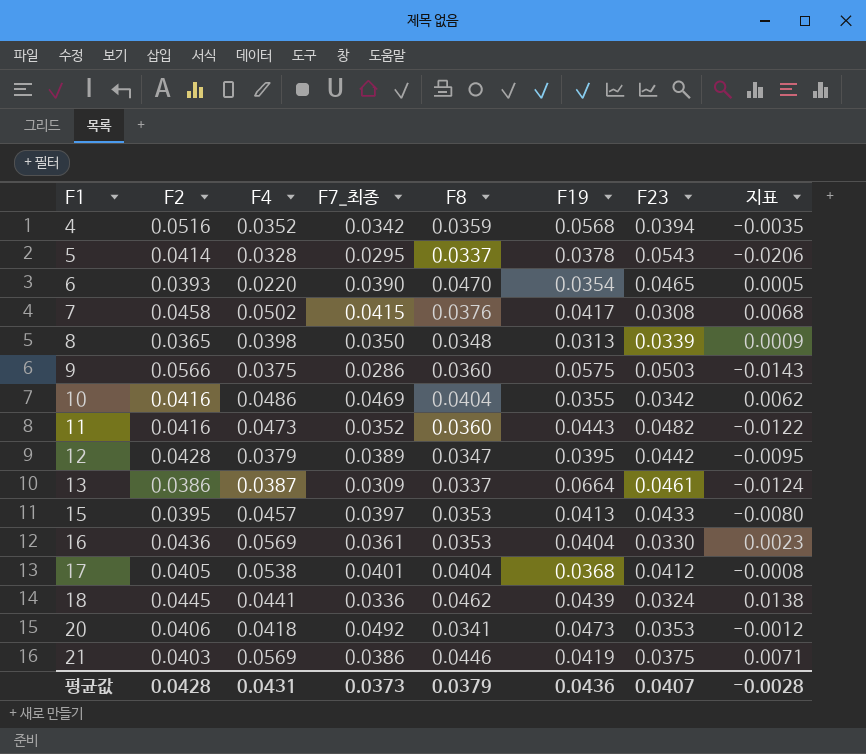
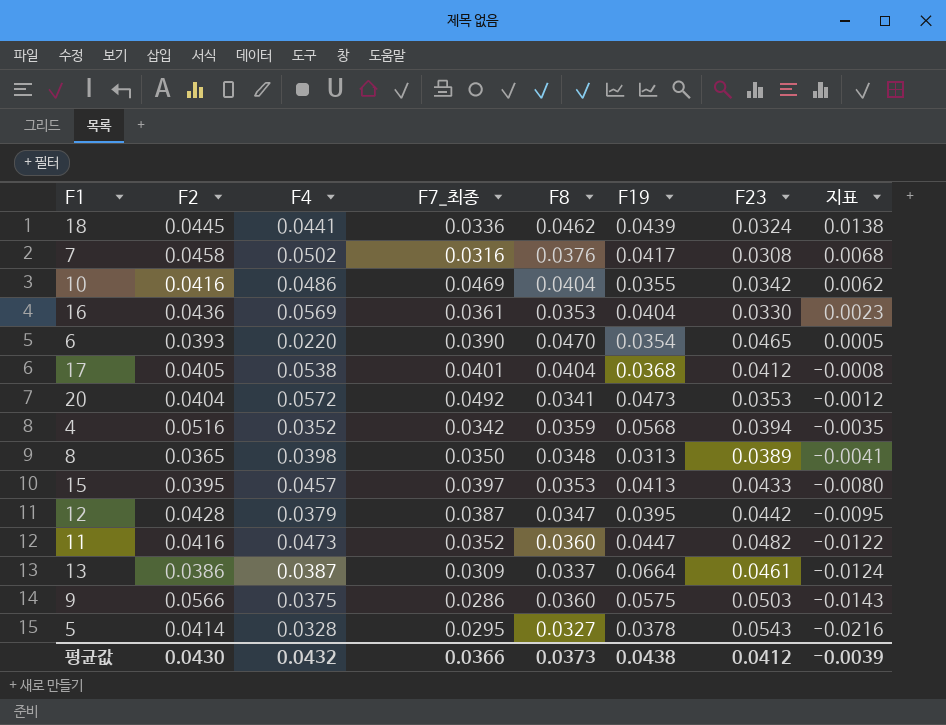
row order: F1 ascending -> 지표 descending
row 21: 0.0403 | 0.0569 | 0.0386 | 0.0446 | 0.0419 | 0.0375 | 0.0071 -> none
7 | F7_최종: 0.0415 -> 0.0316
20 | F2: 0.0406 -> 0.0404
20 | F4: 0.0418 -> 0.0572
8 | F23: 0.0339 -> 0.0389
8 | 지표: 0.0009 -> -0.0041
12 | F7_최종: 0.0389 -> 0.0387
11 | F19: 0.0443 -> 0.0447
5 | F8: 0.0337 -> 0.0327
5 | 지표: -0.0206 -> -0.0216
평균값 | F2: 0.0428 -> 0.0430
평균값 | F4: 0.0431 -> 0.0432
평균값 | F7_최종: 0.0373 -> 0.0366
평균값 | F8: 0.0379 -> 0.0373
평균값 | F19: 0.0436 -> 0.0438
평균값 | F23: 0.0407 -> 0.0412
평균값 | 지표: -0.0028 -> -0.0039

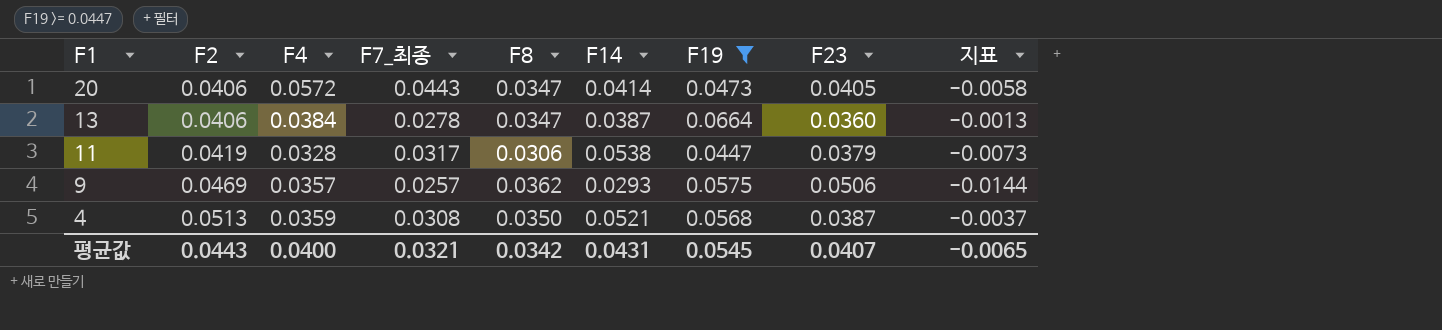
filter: none -> F19 >= 0.0447
row order: 지표 descending -> F1 descending
column F14 | position: none -> 6
20 | F2: 0.0404 -> 0.0406
20 | F7_최종: 0.0492 -> 0.0443
20 | F8: 0.0341 -> 0.0347
20 | F23: 0.0353 -> 0.0405
20 | 지표: -0.0012 -> -0.0058
13 | F2: 0.0386 -> 0.0406
13 | F4: 0.0387 -> 0.0384
13 | F7_최종: 0.0309 -> 0.0278
13 | F8: 0.0337 -> 0.0347
13 | F23: 0.0461 -> 0.0360
13 | 지표: -0.0124 -> -0.0013
11 | F2: 0.0416 -> 0.0419
11 | F4: 0.0473 -> 0.0328
11 | F7_최종: 0.0352 -> 0.0317
11 | F8: 0.0360 -> 0.0306
11 | F23: 0.0482 -> 0.0379
11 | 지표: -0.0122 -> -0.0073
9 | F2: 0.0566 -> 0.0469
9 | F4: 0.0375 -> 0.0357
9 | F7_최종: 0.0286 -> 0.0257
9 | F8: 0.0360 -> 0.0362
9 | F23: 0.0503 -> 0.0506
9 | 지표: -0.0143 -> -0.0144
4 | F2: 0.0516 -> 0.0513
4 | F4: 0.0352 -> 0.0359
4 | F7_최종: 0.0342 -> 0.0308
4 | F8: 0.0359 -> 0.0350
4 | F23: 0.0394 -> 0.0387
4 | 지표: -0.0035 -> -0.0037
평균값 | F2: 0.0430 -> 0.0443
평균값 | F4: 0.0432 -> 0.0400
평균값 | F7_최종: 0.0366 -> 0.0321
평균값 | F8: 0.0373 -> 0.0342
평균값 | F19: 0.0438 -> 0.0545
평균값 | F23: 0.0412 -> 0.0407
평균값 | 지표: -0.0039 -> -0.0065

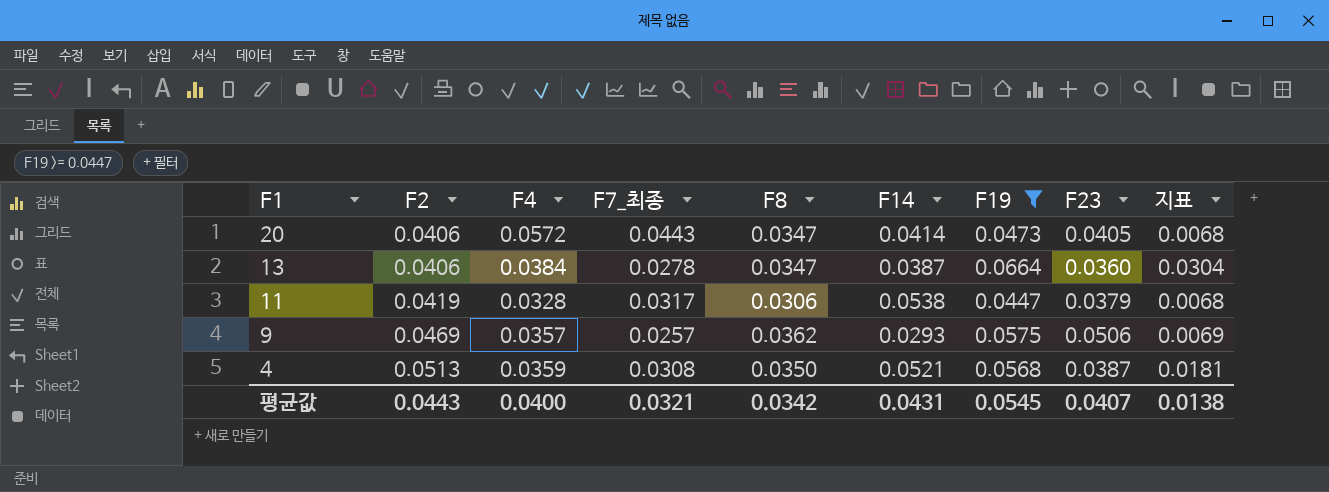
column 지표 | formula: [F8] - [F23] -> [F19] - [F23]
평균값 | 지표: -0.0065 -> 0.0138

